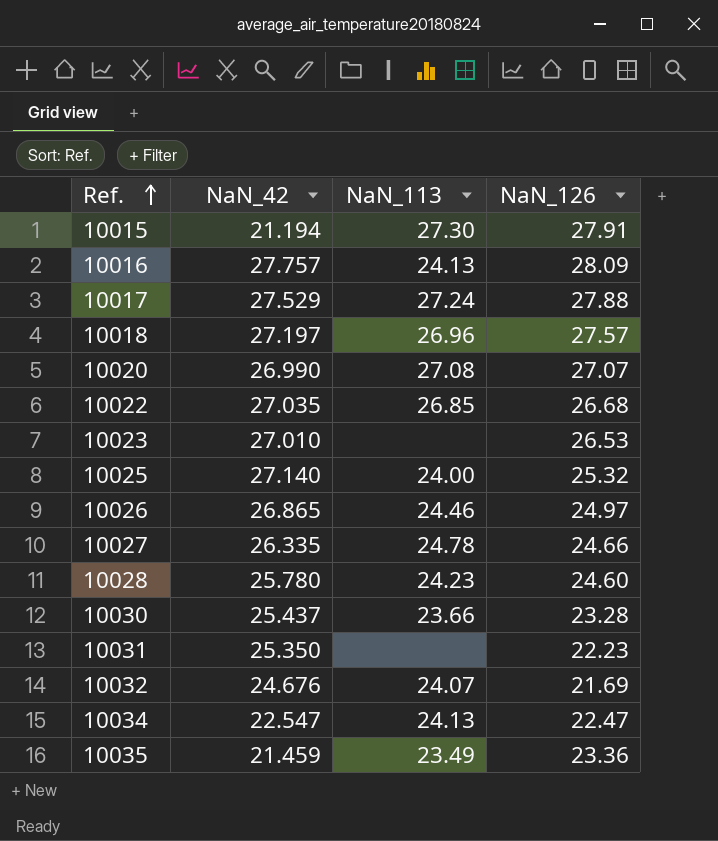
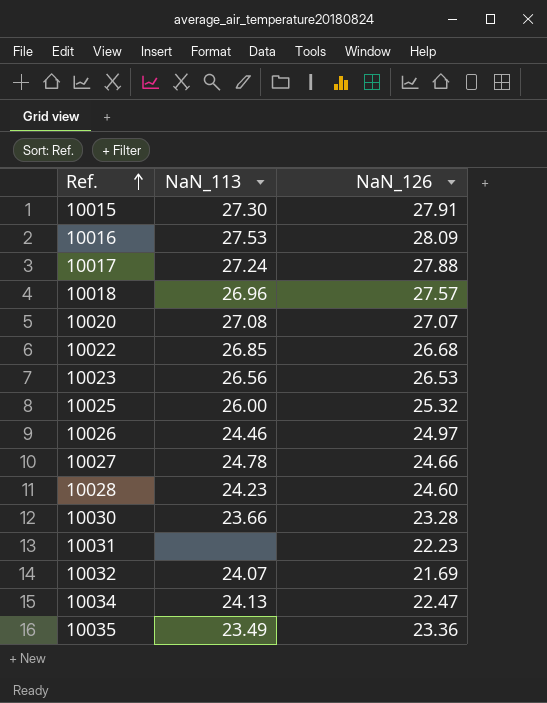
column NaN_42 | position: 2 -> none
10016 | NaN_113: 24.13 -> 27.53
10023 | NaN_113: none -> 26.56
10025 | NaN_113: 24.00 -> 26.00

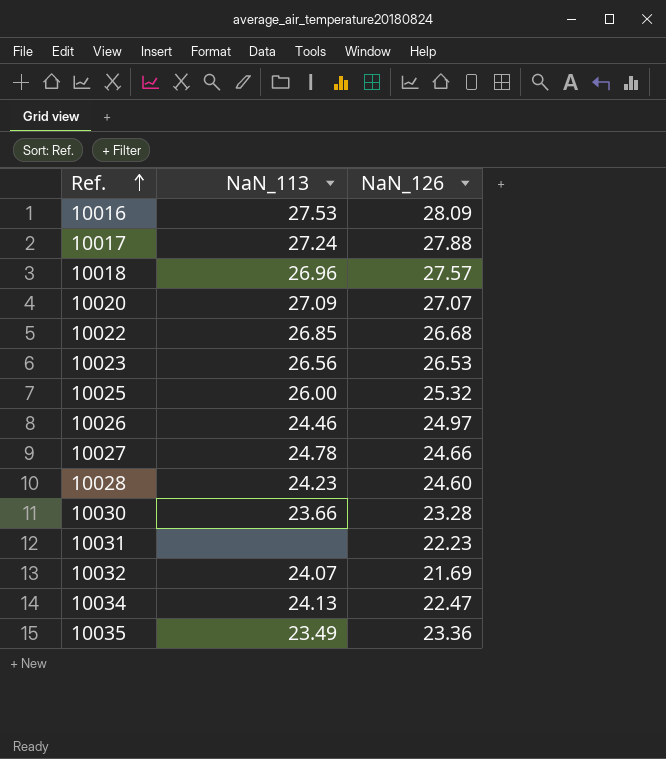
row 10015: 27.30 | 27.91 -> none
10020 | NaN_113: 27.08 -> 27.09

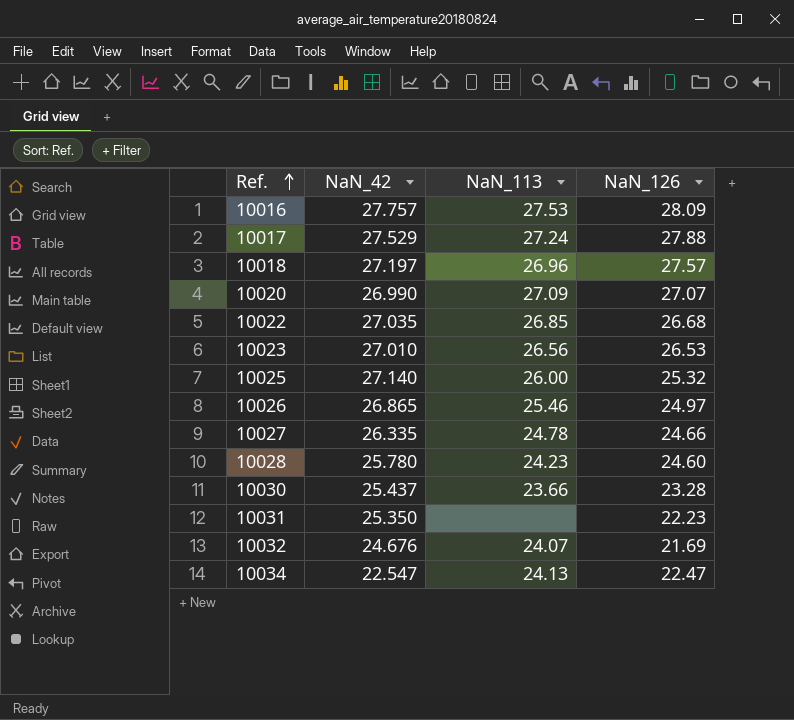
column NaN_42 | position: none -> 2
row 10035: 23.49 | 23.36 -> none
10026 | NaN_113: 24.46 -> 25.46

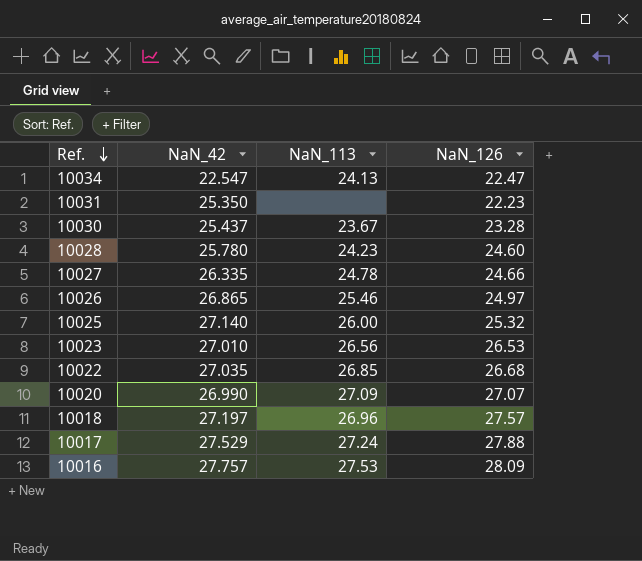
row order: Ref. ascending -> Ref. descending
row 10032: 24.676 | 24.07 | 21.69 -> none
10030 | NaN_113: 23.66 -> 23.67

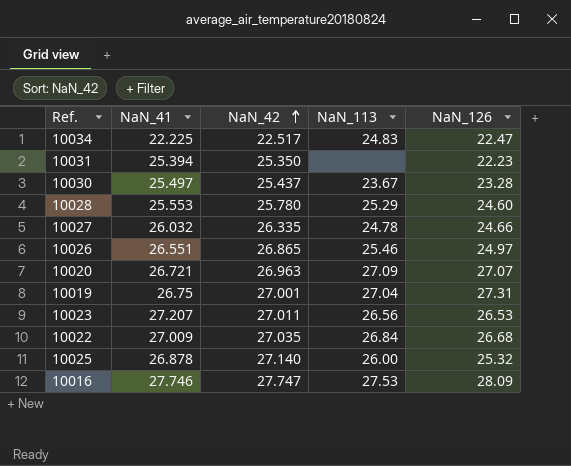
row order: Ref. descending -> NaN_42 ascending
column NaN_41 | position: none -> 2
row 10018: 27.197 | 26.96 | 27.57 -> none
row 10017: 27.529 | 27.24 | 27.88 -> none
10034 | NaN_42: 22.547 -> 22.517
10034 | NaN_113: 24.13 -> 24.83
10028 | NaN_113: 24.23 -> 25.29
10020 | NaN_42: 26.990 -> 26.963
row 10019: none -> 26.75 | 27.001 | 27.04 | 27.31
10023 | NaN_42: 27.010 -> 27.011
10022 | NaN_113: 26.85 -> 26.84
10016 | NaN_42: 27.757 -> 27.747

